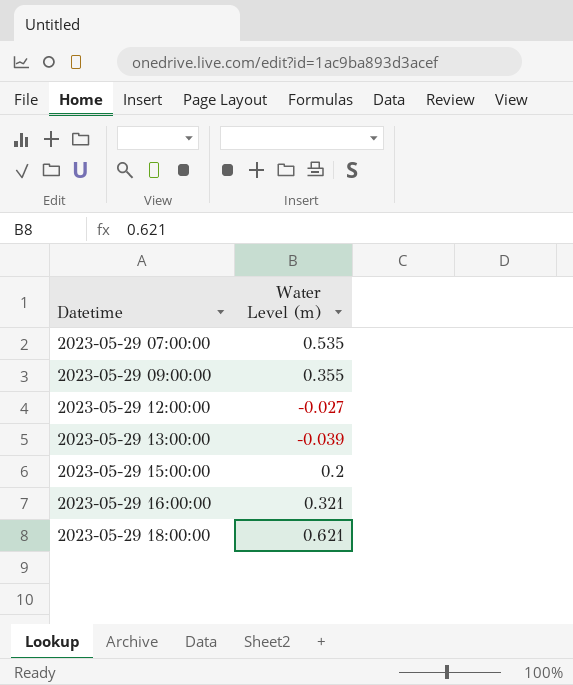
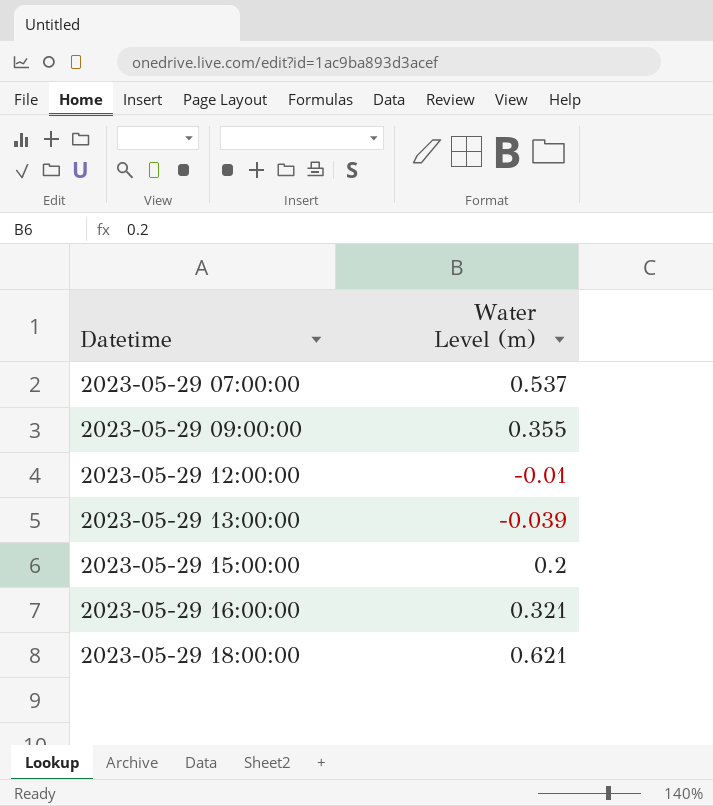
2023-05-29 07:00:00 | Water Level (m): 0.535 -> 0.537
2023-05-29 12:00:00 | Water Level (m): -0.027 -> -0.01

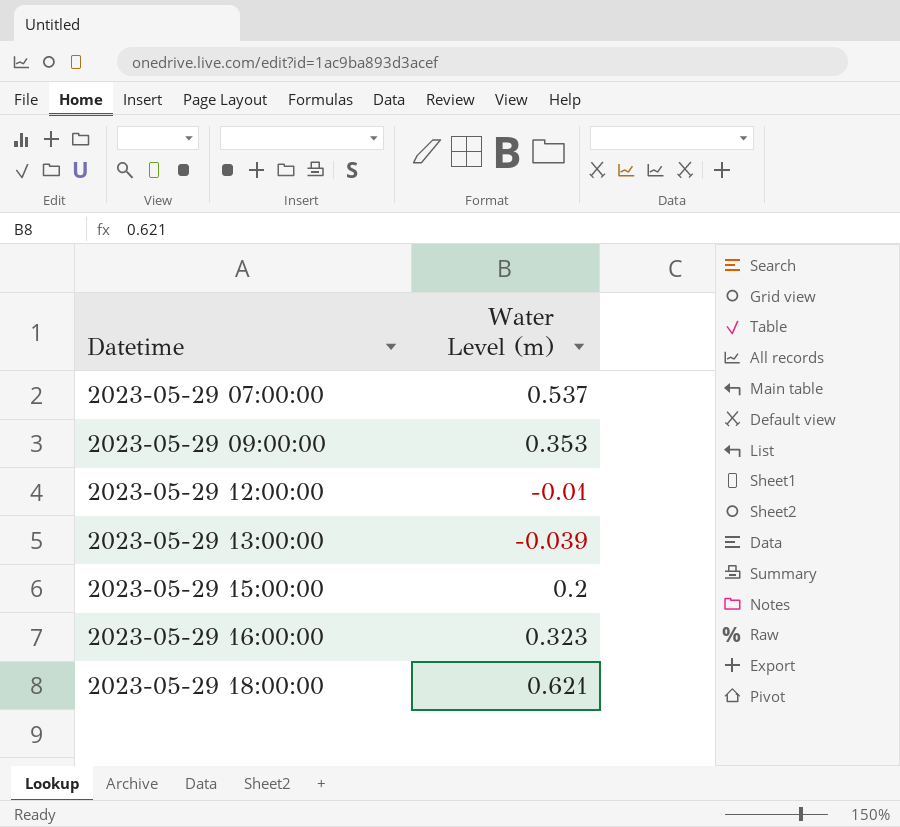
2023-05-29 09:00:00 | Water Level (m): 0.355 -> 0.353
2023-05-29 16:00:00 | Water Level (m): 0.321 -> 0.323

